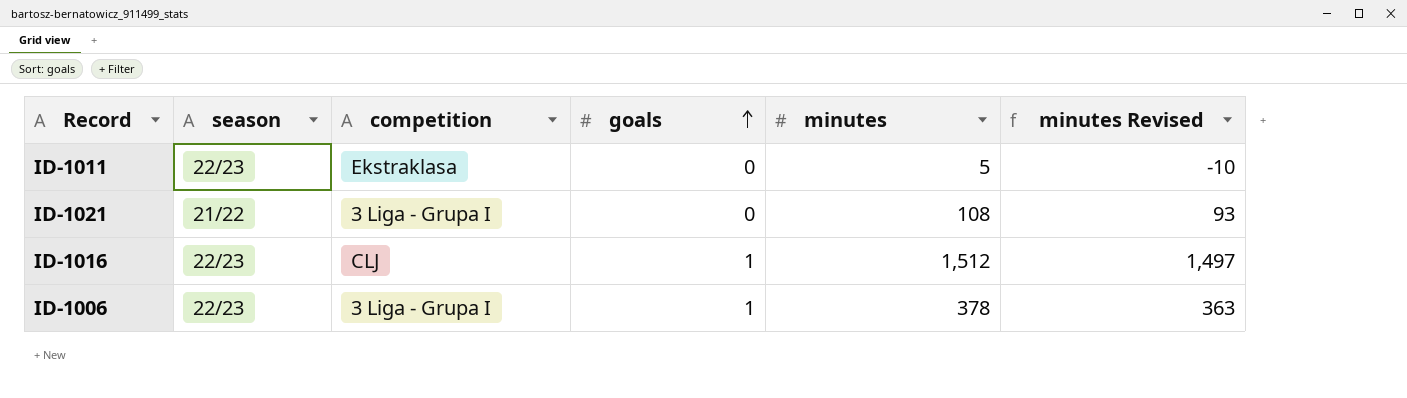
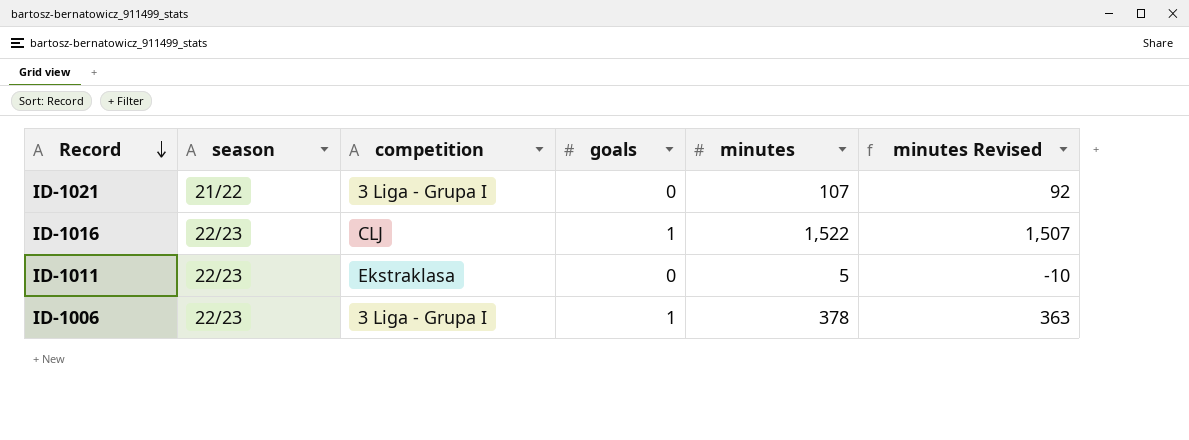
row order: goals ascending -> Record descending
ID-1021 | minutes: 108 -> 107
ID-1021 | minutes Revised: 93 -> 92
ID-1016 | minutes: 1,512 -> 1,522
ID-1016 | minutes Revised: 1,497 -> 1,507

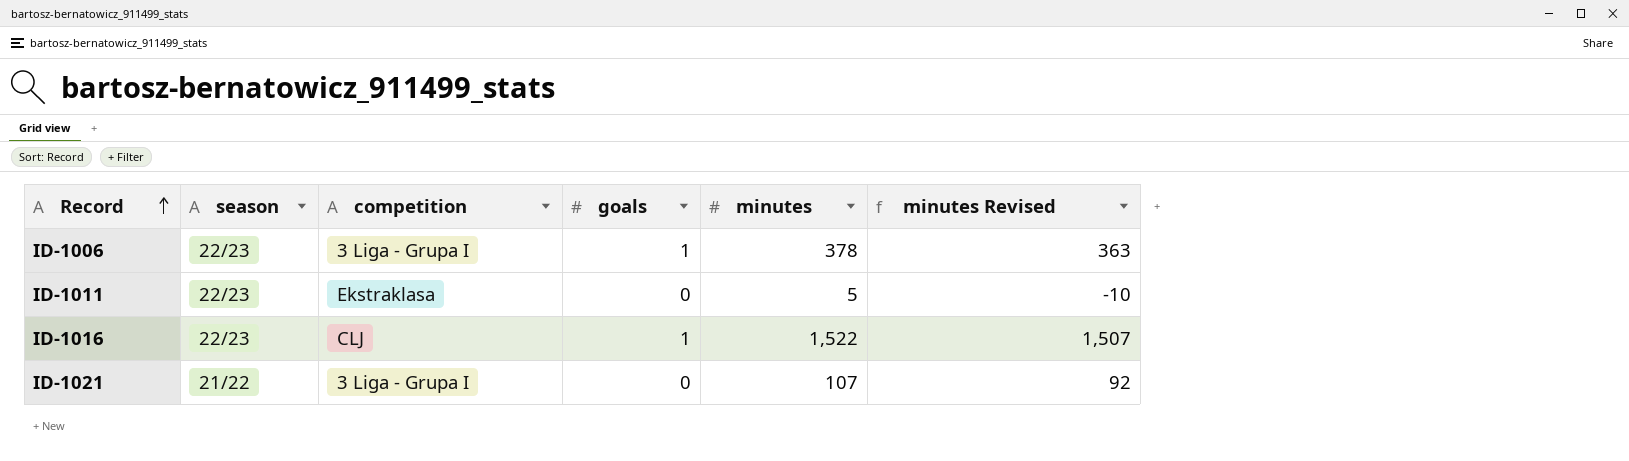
row order: Record descending -> Record ascending

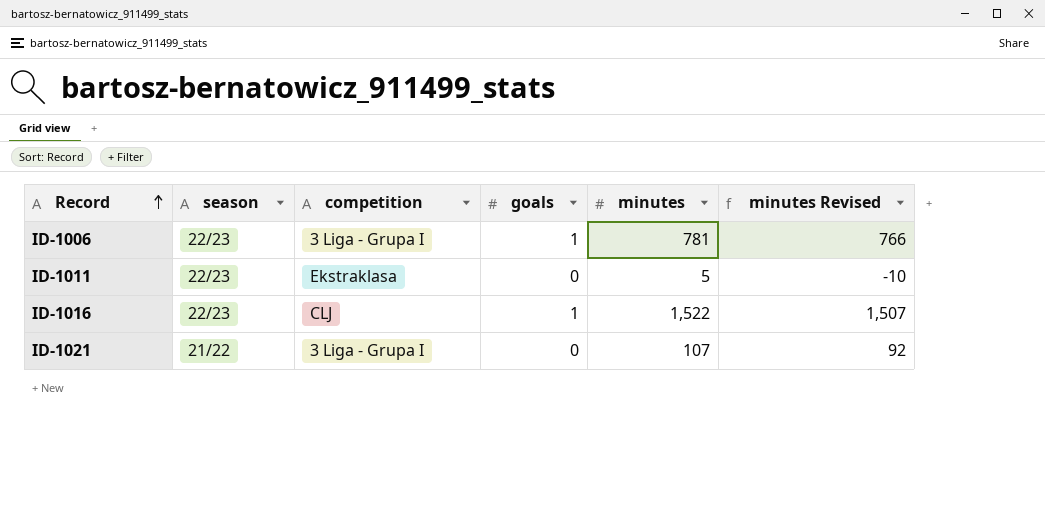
ID-1006 | minutes: 378 -> 781
ID-1006 | minutes Revised: 363 -> 766

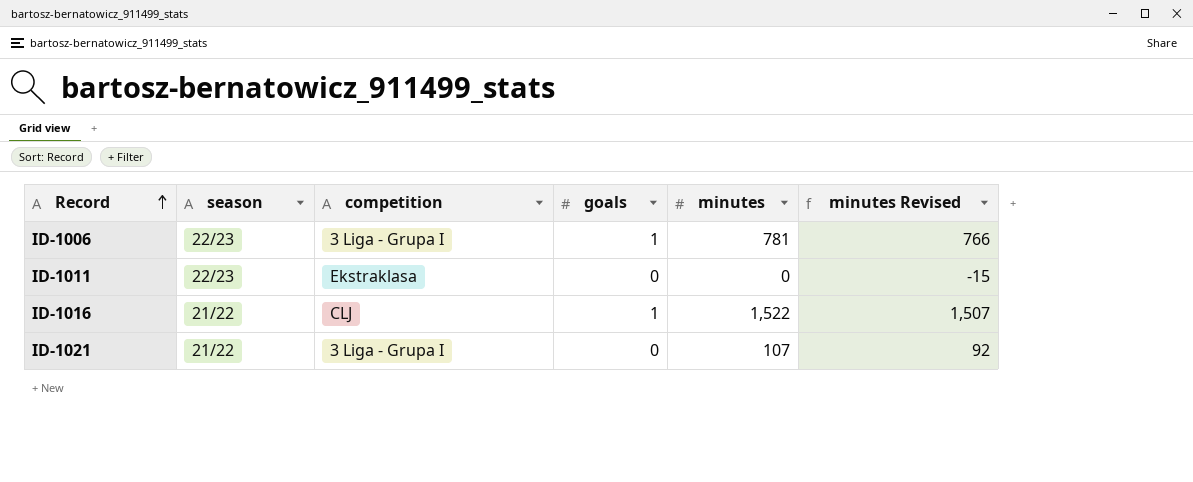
ID-1011 | minutes: 5 -> 0
ID-1011 | minutes Revised: -10 -> -15
ID-1016 | season: 22/23 -> 21/22

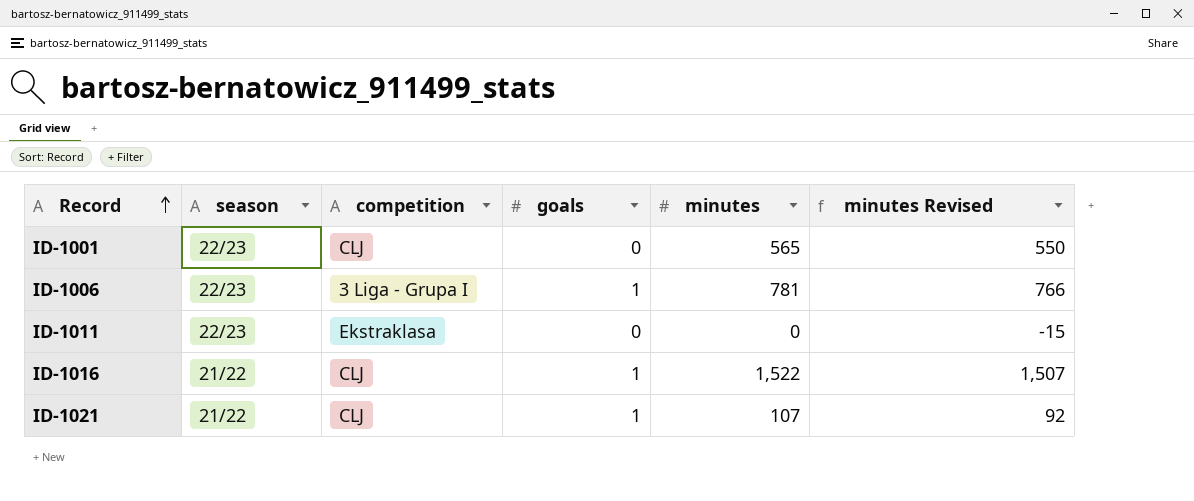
row ID-1001: none -> 22/23 | CLJ | 0 | 565 | 550
ID-1021 | competition: 3 Liga - Grupa I -> CLJ
ID-1021 | goals: 0 -> 1

